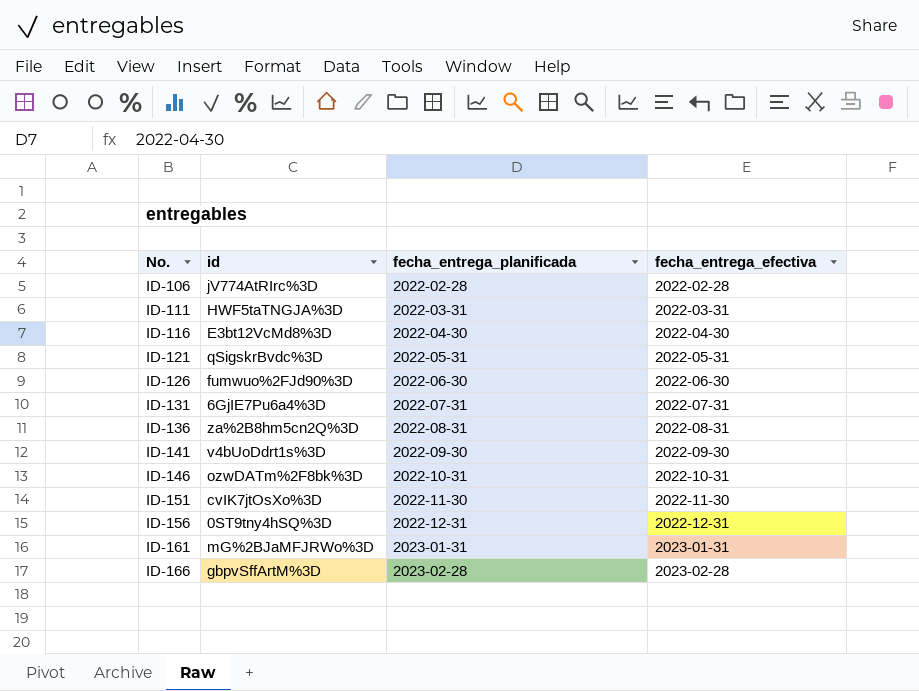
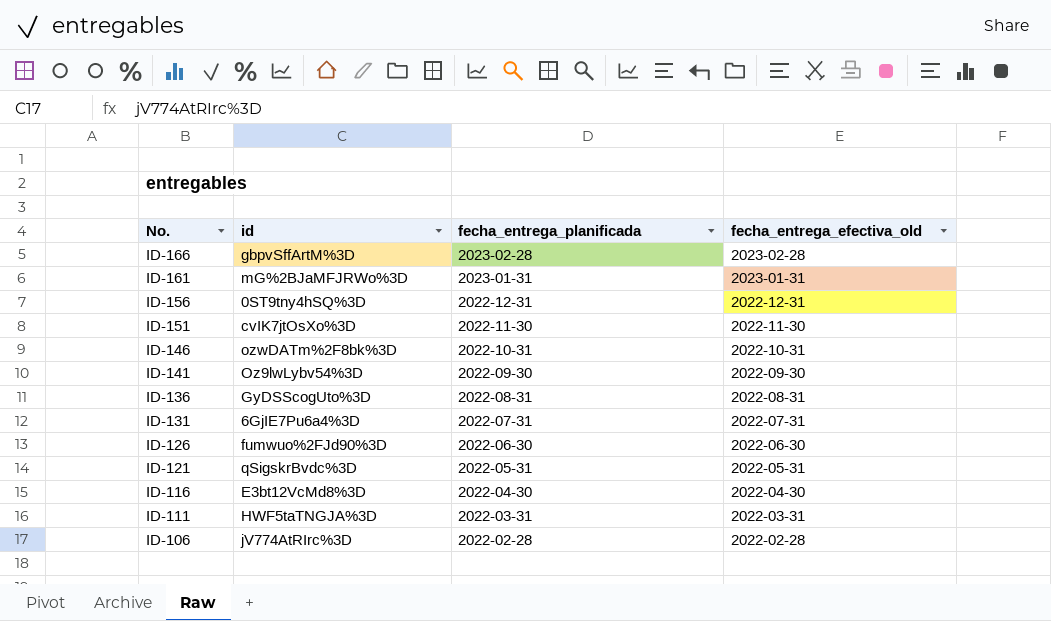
row order: No. ascending -> No. descending
column name: fecha_entrega_efectiva -> fecha_entrega_efectiva_old
ID-141 | id: v4bUoDdrt1s%3D -> Oz9lwLybv54%3D
ID-136 | id: za%2B8hm5cn2Q%3D -> GyDSScogUto%3D

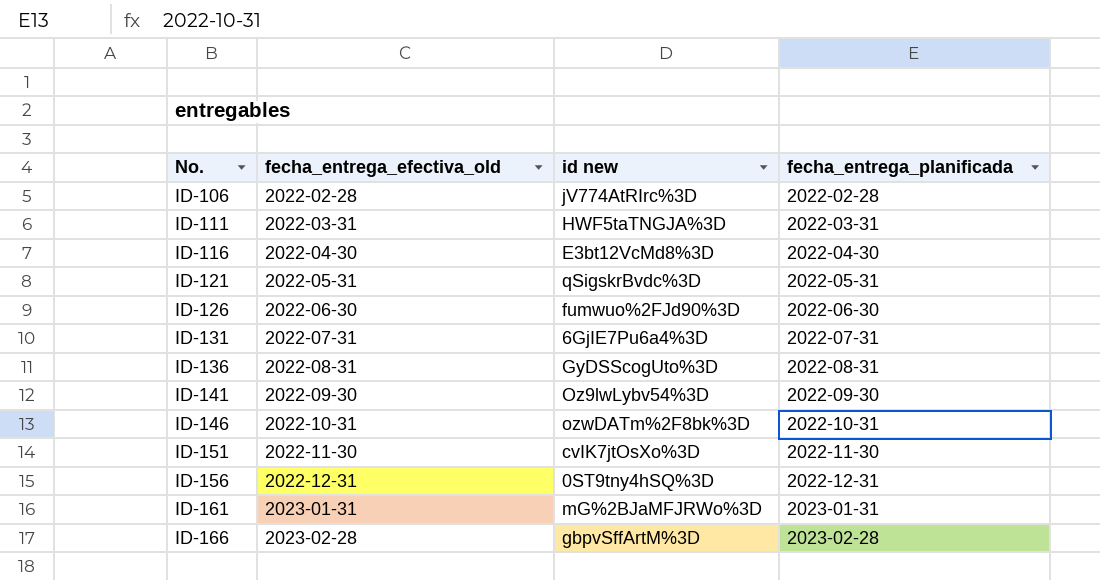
row order: No. descending -> No. ascending
column fecha_entrega_efectiva_old | position: 4 -> 2
column name: id -> id new

